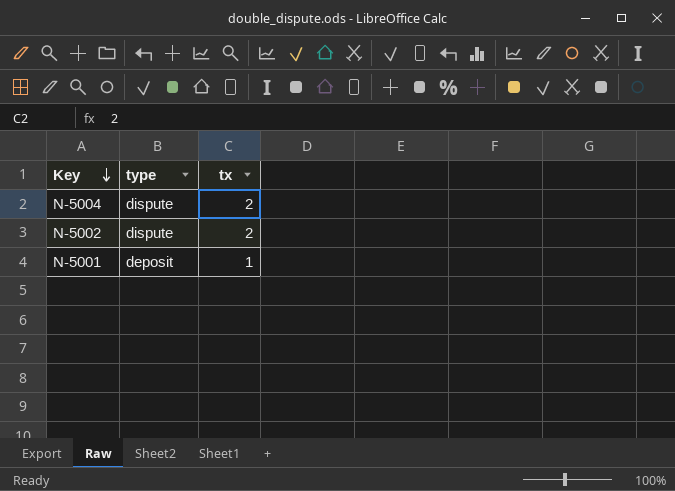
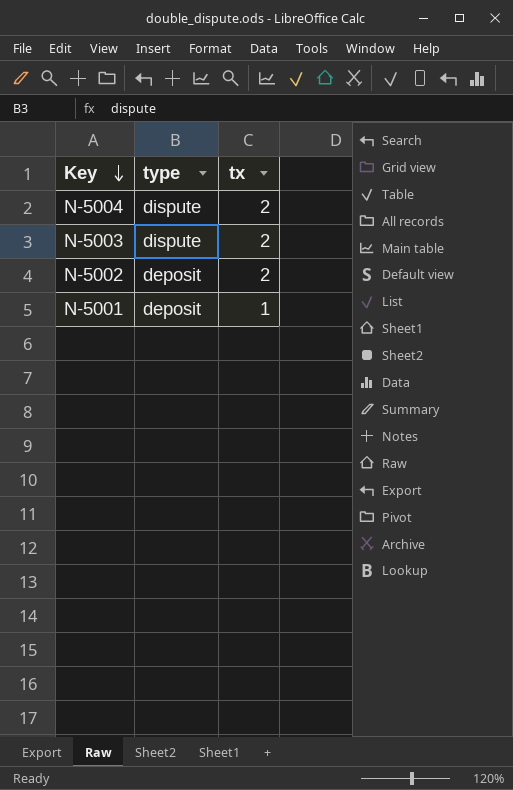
row N-5003: none -> dispute | 2
N-5002 | type: dispute -> deposit

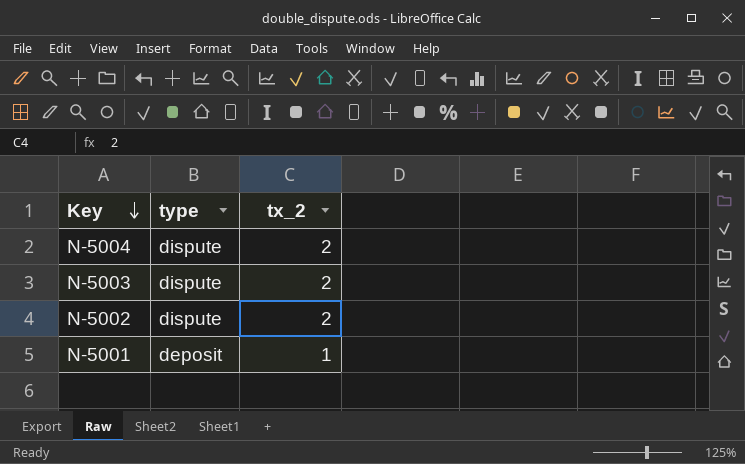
column name: tx -> tx_2
N-5002 | type: deposit -> dispute

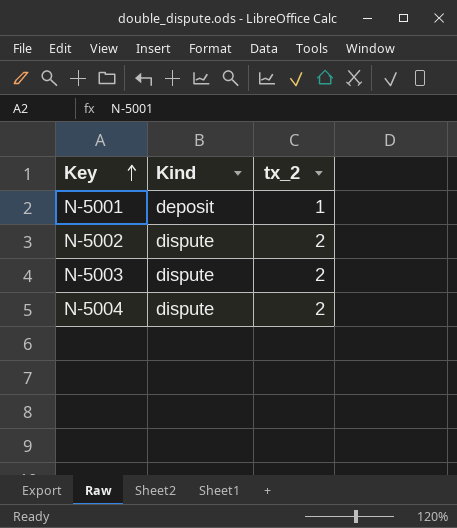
row order: Key descending -> Key ascending
column name: type -> Kind

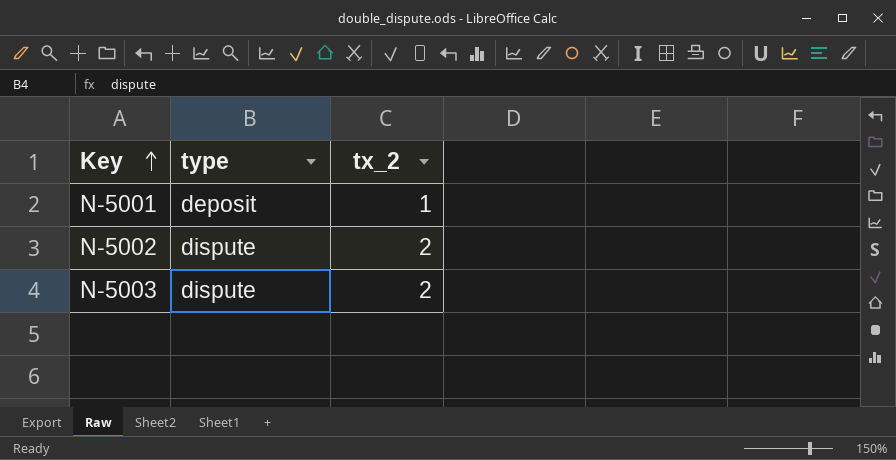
column name: Kind -> type
row N-5004: dispute | 2 -> none

